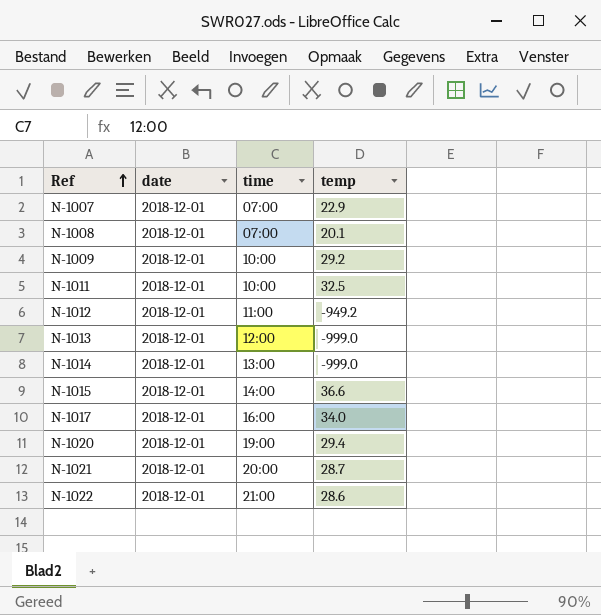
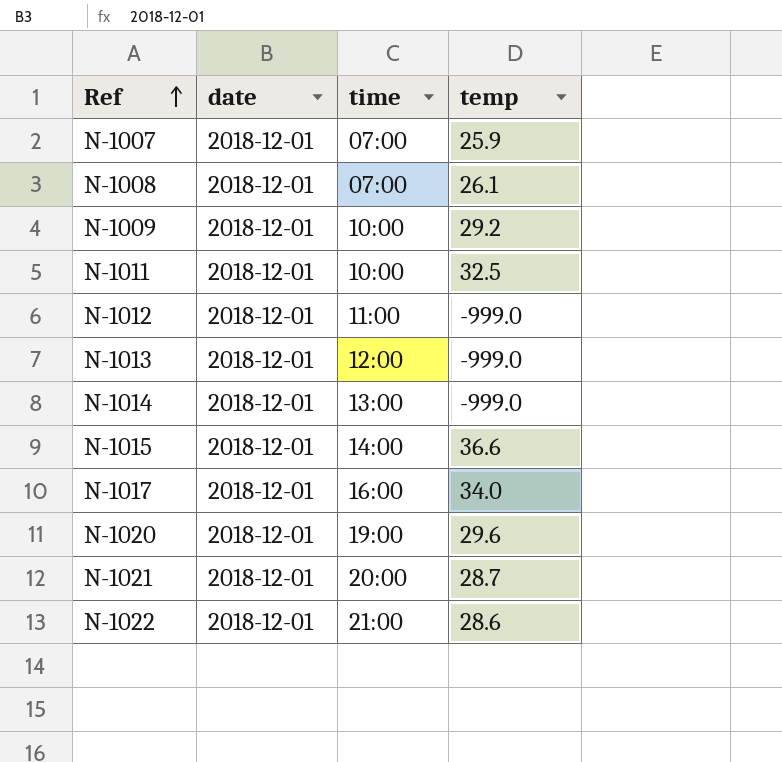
N-1007 | temp: 22.9 -> 25.9
N-1008 | temp: 20.1 -> 26.1
N-1012 | temp: -949.2 -> -999.0
N-1020 | temp: 29.4 -> 29.6

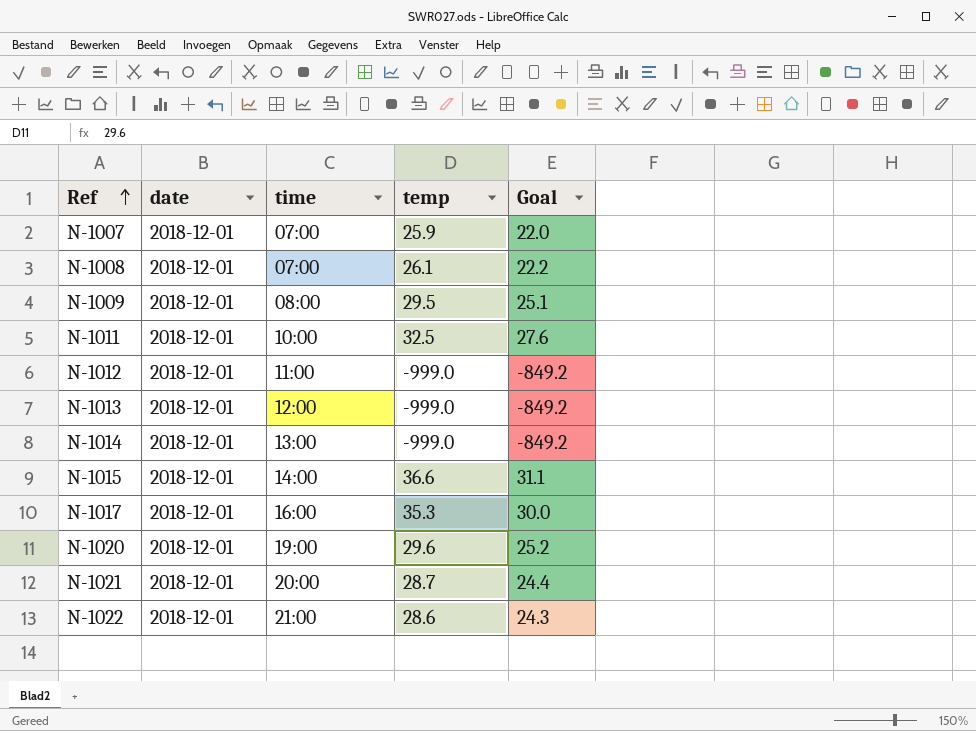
column Goal | formula: none -> [temp] * 0.85
N-1009 | time: 10:00 -> 08:00
N-1009 | temp: 29.2 -> 29.5
N-1017 | temp: 34.0 -> 35.3

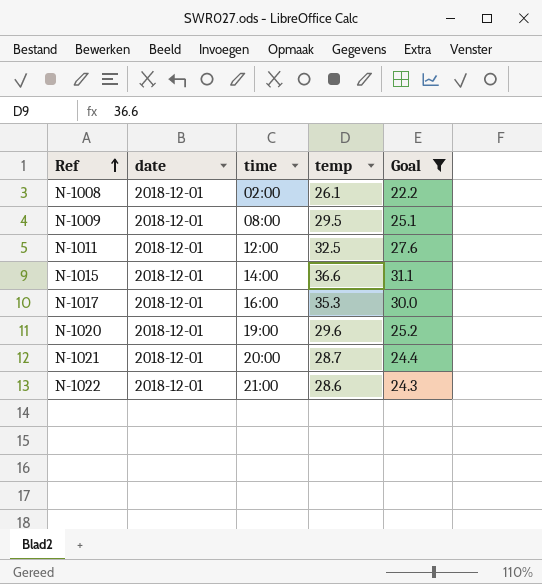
filter: none -> Goal >= 22.2
N-1008 | time: 07:00 -> 02:00
N-1011 | time: 10:00 -> 12:00

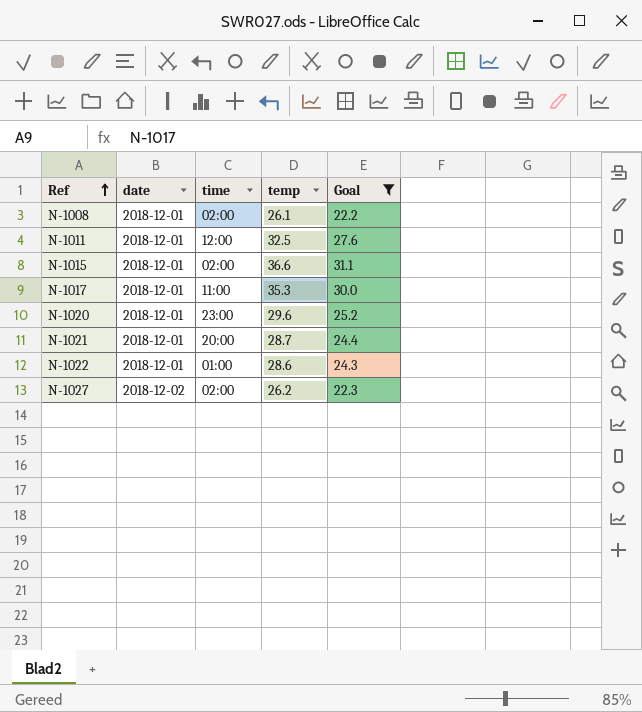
row N-1009: 2018-12-01 | 08:00 | 29.5 | 25.1 -> none
N-1015 | time: 14:00 -> 02:00
N-1017 | time: 16:00 -> 11:00
N-1020 | time: 19:00 -> 23:00
N-1022 | time: 21:00 -> 01:00
row N-1027: none -> 2018-12-02 | 02:00 | 26.2 | 22.3

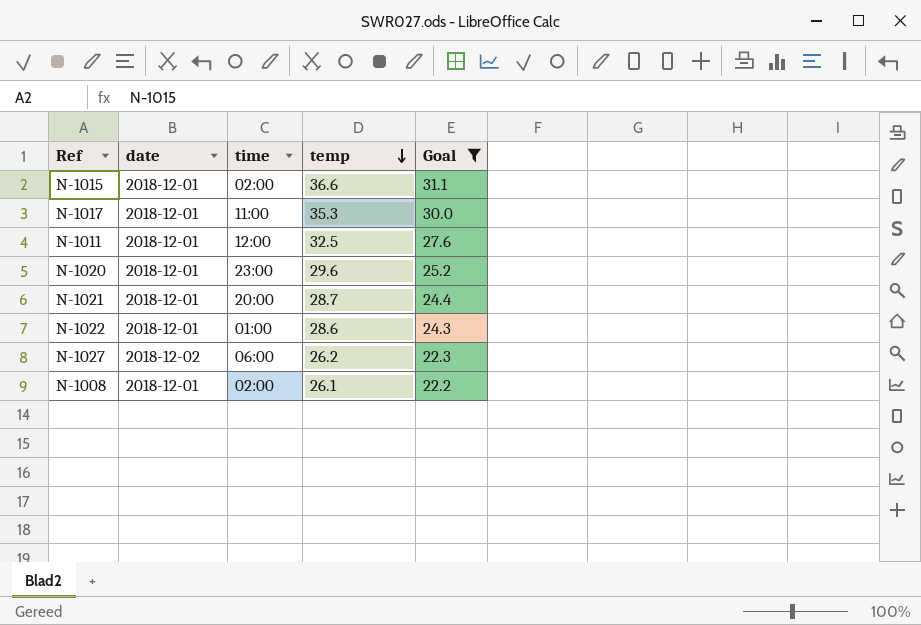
row order: Ref ascending -> temp descending
N-1027 | time: 02:00 -> 06:00

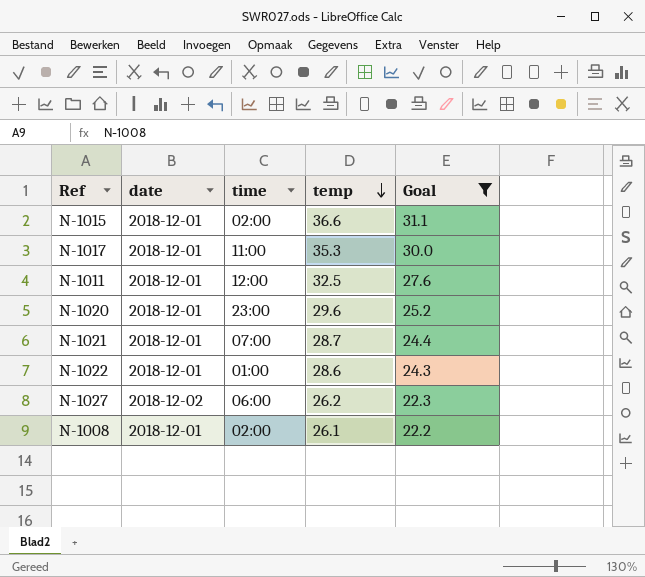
N-1021 | time: 20:00 -> 07:00

